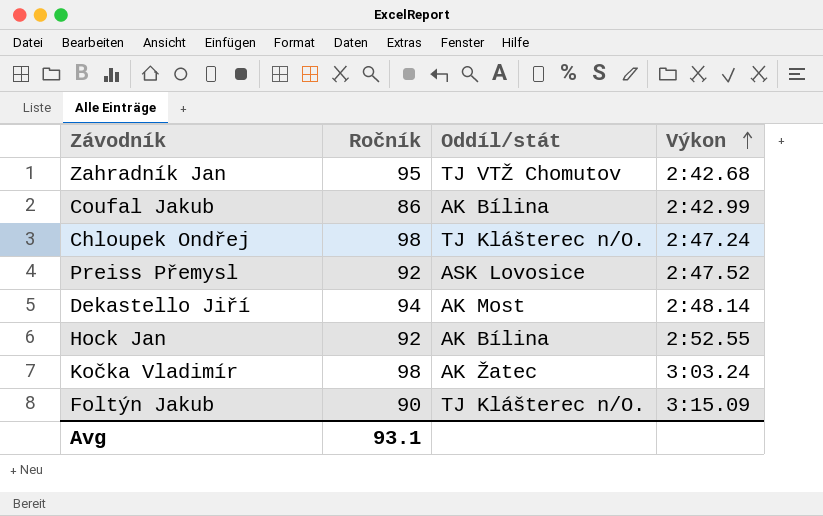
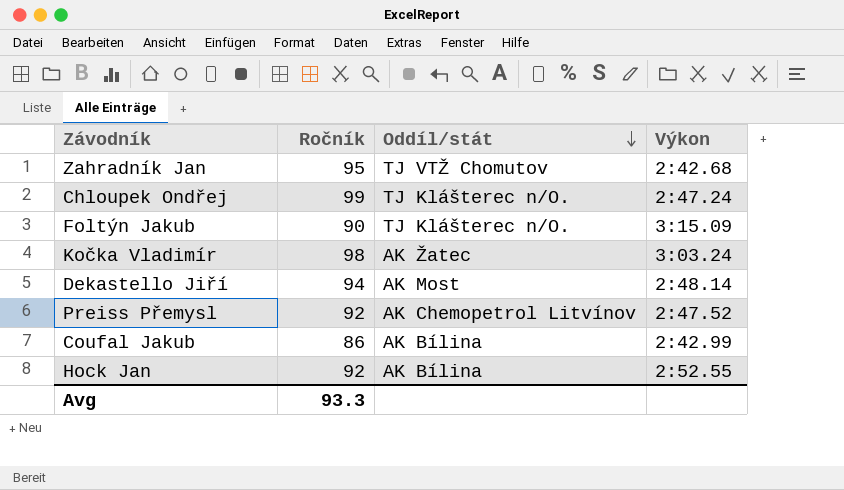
row order: Výkon ascending -> Oddíl/stát descending
Chloupek Ondřej | Ročník: 98 -> 99
Preiss Přemysl | Oddíl/stát: ASK Lovosice -> AK Chemopetrol Litvínov
Avg | Ročník: 93.1 -> 93.3

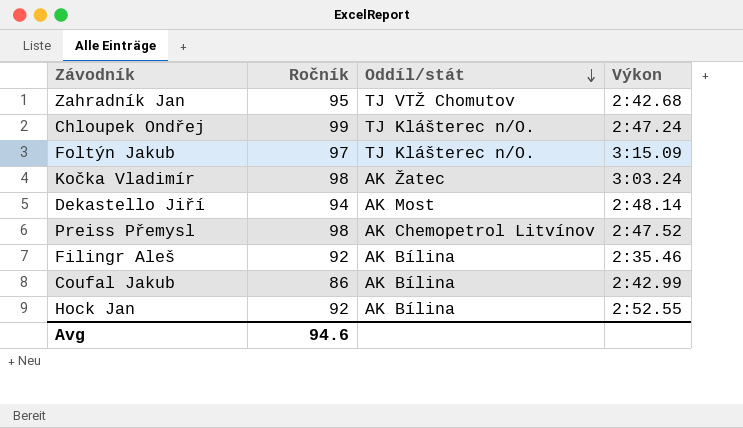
Foltýn Jakub | Ročník: 90 -> 97
Preiss Přemysl | Ročník: 92 -> 98
row Filingr Aleš: none -> 92 | AK Bílina | 2:35.46
Avg | Ročník: 93.3 -> 94.6

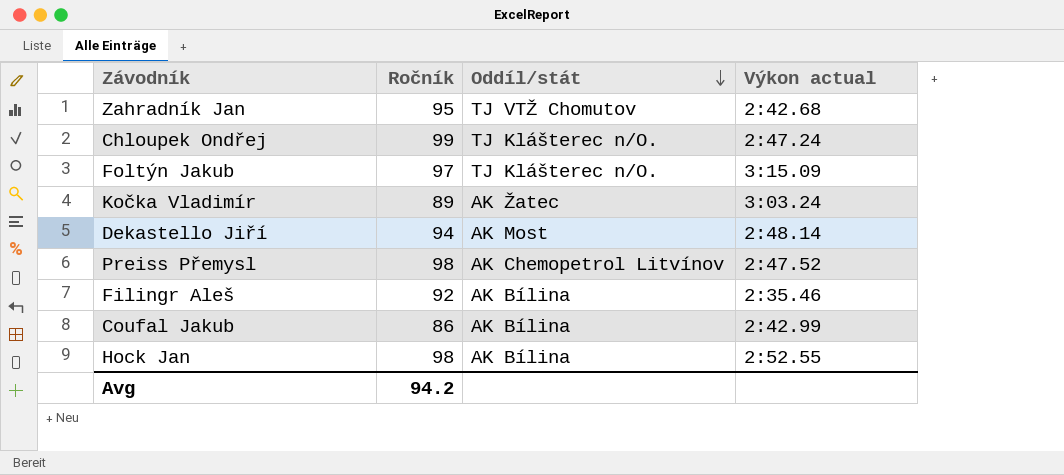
column name: Výkon -> Výkon actual
Kočka Vladimír | Ročník: 98 -> 89
Hock Jan | Ročník: 92 -> 98
Avg | Ročník: 94.6 -> 94.2

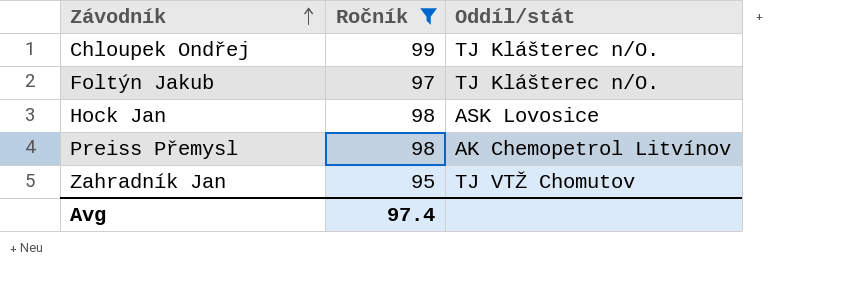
filter: none -> Ročník >= 95
row order: Oddíl/stát descending -> Závodník ascending
column Výkon actual | position: 4 -> none
Hock Jan | Oddíl/stát: AK Bílina -> ASK Lovosice
Avg | Ročník: 94.2 -> 97.4

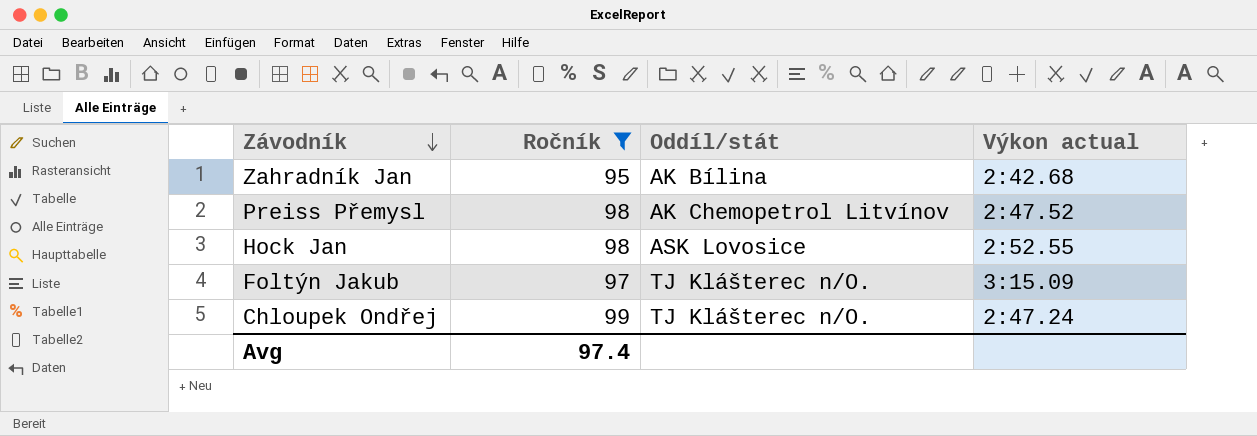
row order: Závodník ascending -> Závodník descending
column Výkon actual | position: none -> 4
Zahradník Jan | Oddíl/stát: TJ VTŽ Chomutov -> AK Bílina

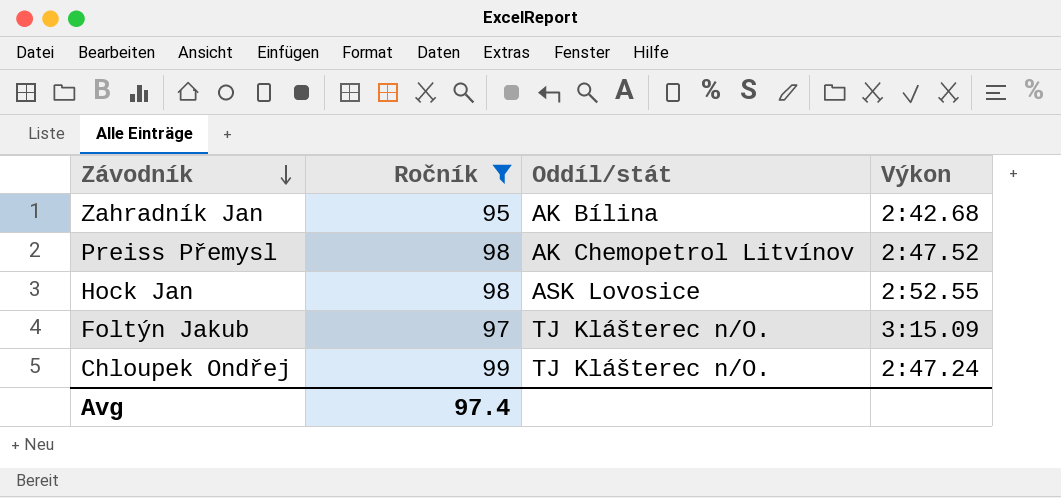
column name: Výkon actual -> Výkon

